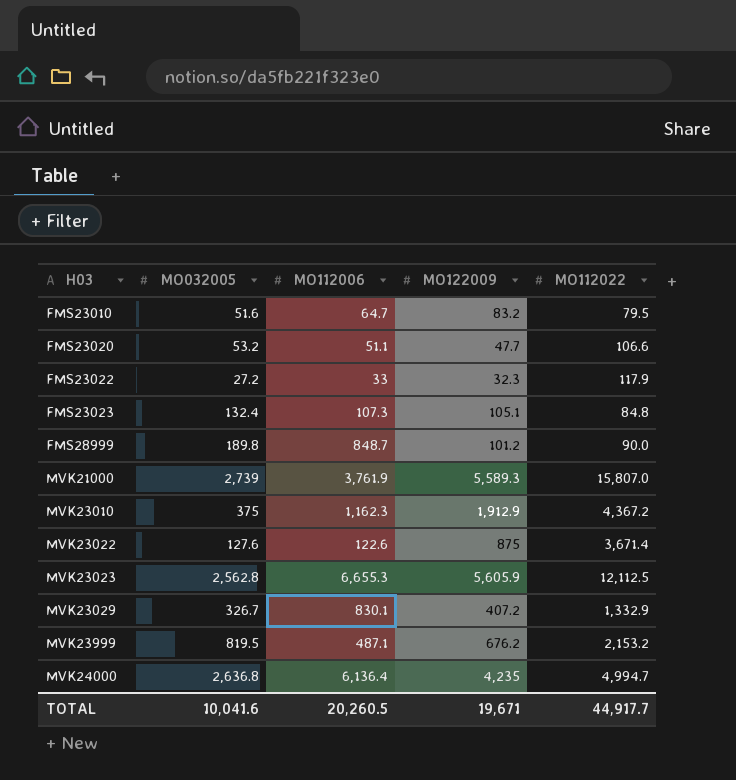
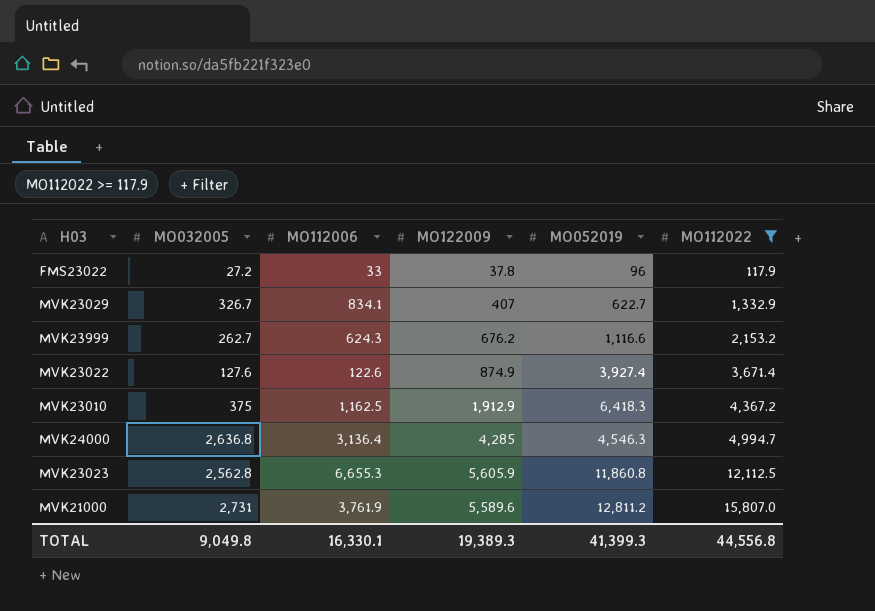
filter: none -> MO112022 >= 117.9
row order: H03 ascending -> MO112022 ascending
column MO052019 | position: none -> 5
FMS23022 | MO122009: 32.3 -> 37.8
MVK23029 | MO112006: 830.1 -> 834.1
MVK23029 | MO122009: 407.2 -> 407
MVK23999 | MO032005: 819.5 -> 262.7
MVK23999 | MO112006: 487.1 -> 624.3
MVK23022 | MO122009: 875 -> 874.9
MVK23010 | MO112006: 1,162.3 -> 1,162.5
MVK24000 | MO112006: 6,136.4 -> 3,136.4
MVK24000 | MO122009: 4,235 -> 4,285
MVK21000 | MO032005: 2,739 -> 2,731
MVK21000 | MO122009: 5,589.3 -> 5,589.6
TOTAL | MO032005: 10,041.6 -> 9,049.8
TOTAL | MO112006: 20,260.5 -> 16,330.1
TOTAL | MO122009: 19,671 -> 19,389.3
TOTAL | MO112022: 44,917.7 -> 44,556.8

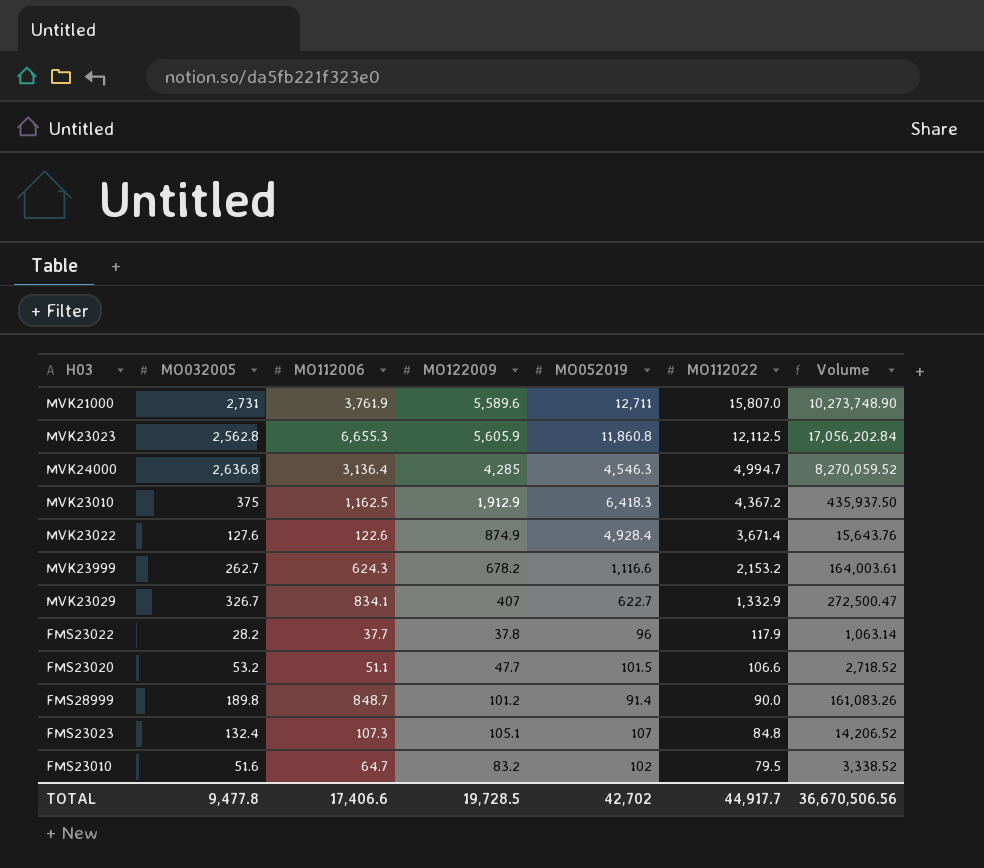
filter: MO112022 >= 117.9 -> none
row order: MO112022 ascending -> MO112022 descending
column Volume | formula: none -> [MO032005] * [MO112006]
MVK21000 | MO052019: 12,811.2 -> 12,711
MVK23022 | MO052019: 3,927.4 -> 4,928.4
MVK23999 | MO122009: 676.2 -> 678.2
FMS23022 | MO032005: 27.2 -> 28.2
FMS23022 | MO112006: 33 -> 37.7
TOTAL | MO032005: 9,049.8 -> 9,477.8
TOTAL | MO112006: 16,330.1 -> 17,406.6
TOTAL | MO122009: 19,389.3 -> 19,728.5
TOTAL | MO052019: 41,399.3 -> 42,702
TOTAL | MO112022: 44,556.8 -> 44,917.7

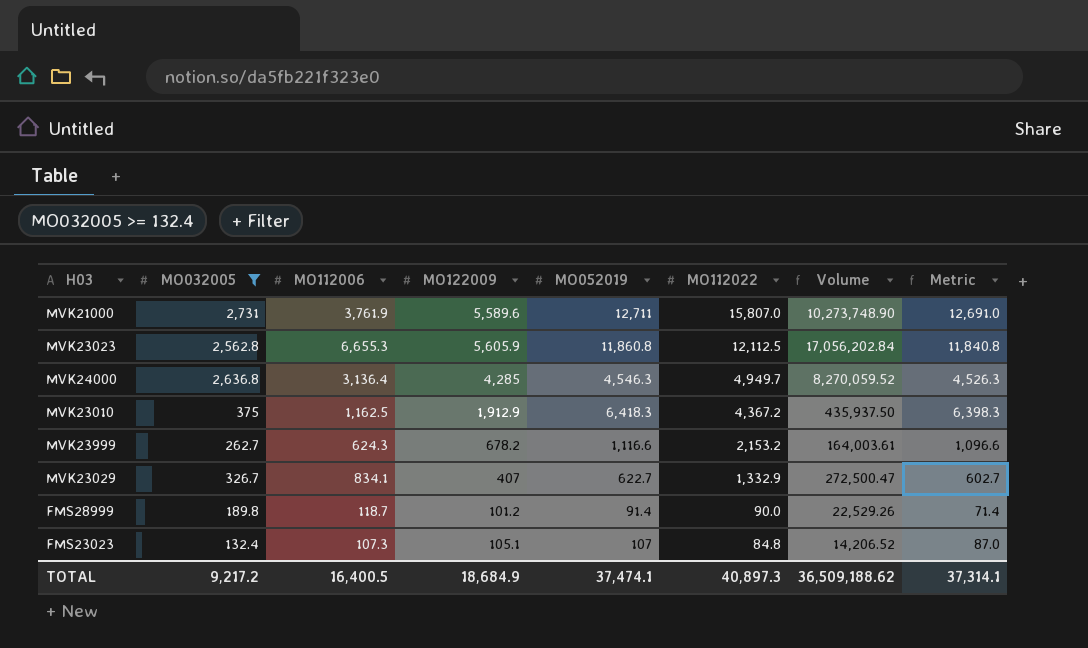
filter: none -> MO032005 >= 132.4
column Metric | formula: none -> [MO052019] - 20
MVK24000 | MO112022: 4,994.7 -> 4,949.7
FMS28999 | MO112006: 848.7 -> 118.7
FMS28999 | Volume: 161,083.26 -> 22,529.26
TOTAL | MO032005: 9,477.8 -> 9,217.2
TOTAL | MO112006: 17,406.6 -> 16,400.5
TOTAL | MO122009: 19,728.5 -> 18,684.9
TOTAL | MO052019: 42,702 -> 37,474.1
TOTAL | MO112022: 44,917.7 -> 40,897.3
TOTAL | Volume: 36,670,506.56 -> 36,509,188.62

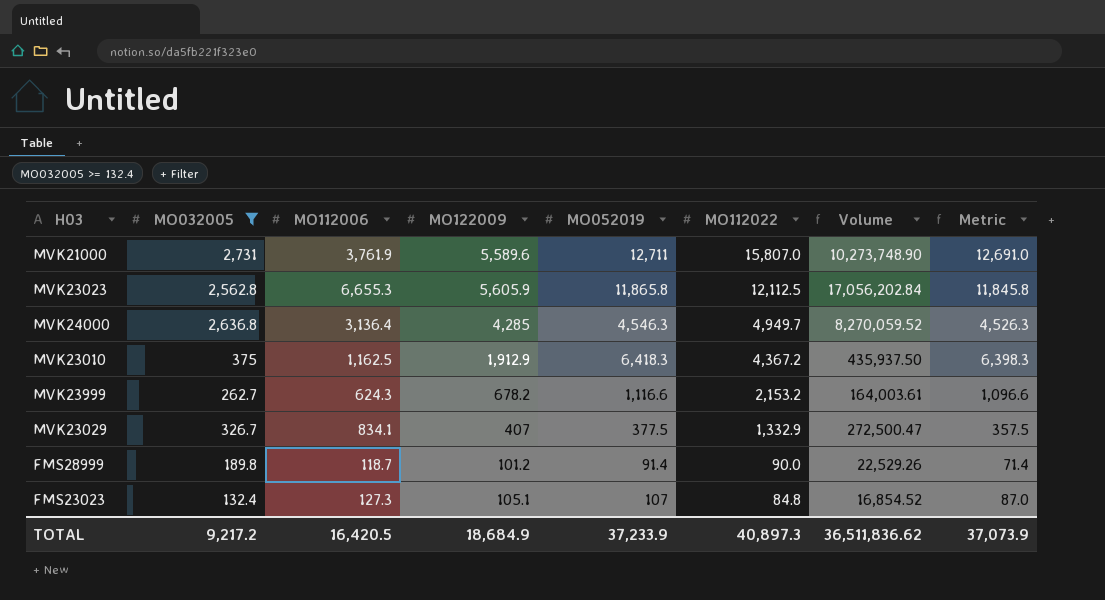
MVK23023 | MO052019: 11,860.8 -> 11,865.8
MVK23023 | Metric: 11,840.8 -> 11,845.8
MVK23029 | MO052019: 622.7 -> 377.5
MVK23029 | Metric: 602.7 -> 357.5
FMS23023 | MO112006: 107.3 -> 127.3
FMS23023 | Volume: 14,206.52 -> 16,854.52
TOTAL | MO112006: 16,400.5 -> 16,420.5
TOTAL | MO052019: 37,474.1 -> 37,233.9
TOTAL | Volume: 36,509,188.62 -> 36,511,836.62
TOTAL | Metric: 37,314.1 -> 37,073.9

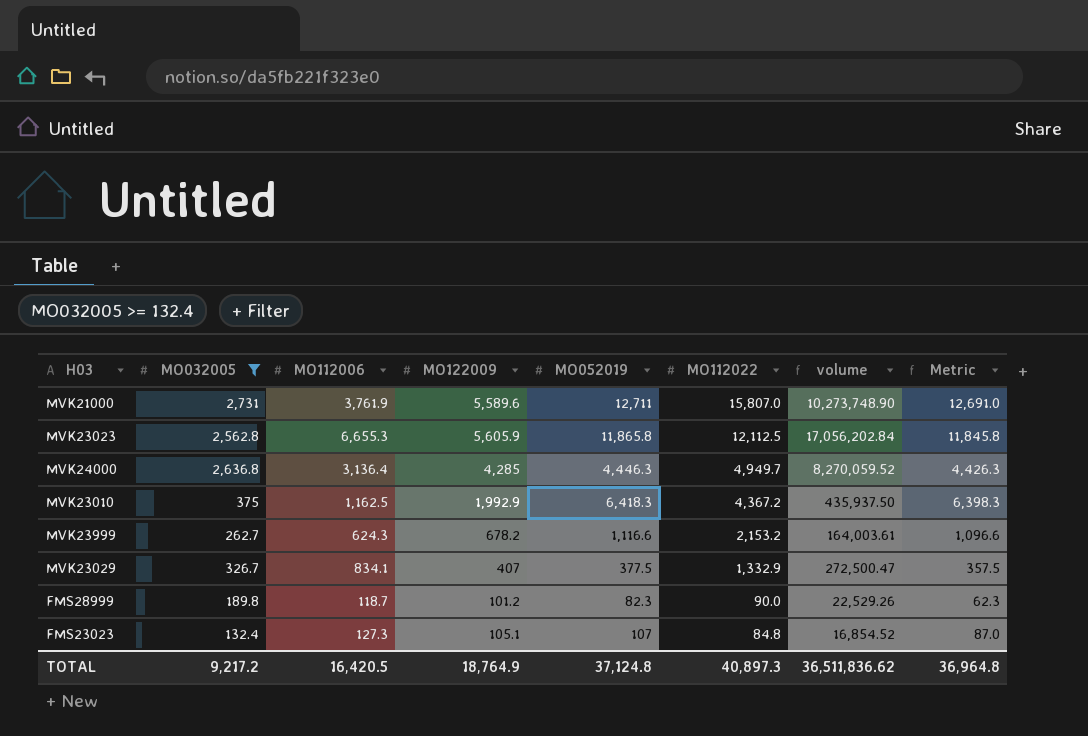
column name: Volume -> volume
MVK24000 | MO052019: 4,546.3 -> 4,446.3
MVK24000 | Metric: 4,526.3 -> 4,426.3
MVK23010 | MO122009: 1,912.9 -> 1,992.9
FMS28999 | MO052019: 91.4 -> 82.3
FMS28999 | Metric: 71.4 -> 62.3
TOTAL | MO122009: 18,684.9 -> 18,764.9
TOTAL | MO052019: 37,233.9 -> 37,124.8
TOTAL | Metric: 37,073.9 -> 36,964.8

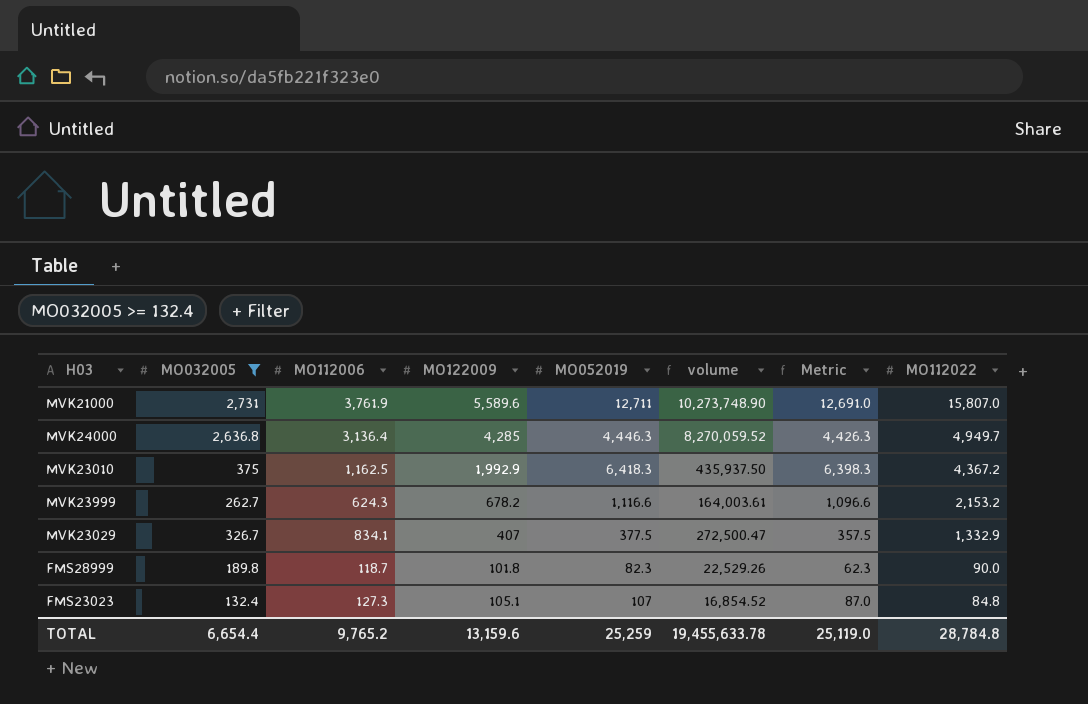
column MO112022 | position: 6 -> 8
row MVK23023: 2,562.8 | 6,655.3 | 5,605.9 | 11,865.8 | 12,112.5 | 17,056,202.84 | 11,845.8 -> none
FMS28999 | MO122009: 101.2 -> 101.8
TOTAL | MO032005: 9,217.2 -> 6,654.4
TOTAL | MO112006: 16,420.5 -> 9,765.2
TOTAL | MO122009: 18,764.9 -> 13,159.6
TOTAL | MO052019: 37,124.8 -> 25,259
TOTAL | volume: 36,511,836.62 -> 19,455,633.78
TOTAL | Metric: 36,964.8 -> 25,119.0
TOTAL | MO112022: 40,897.3 -> 28,784.8

